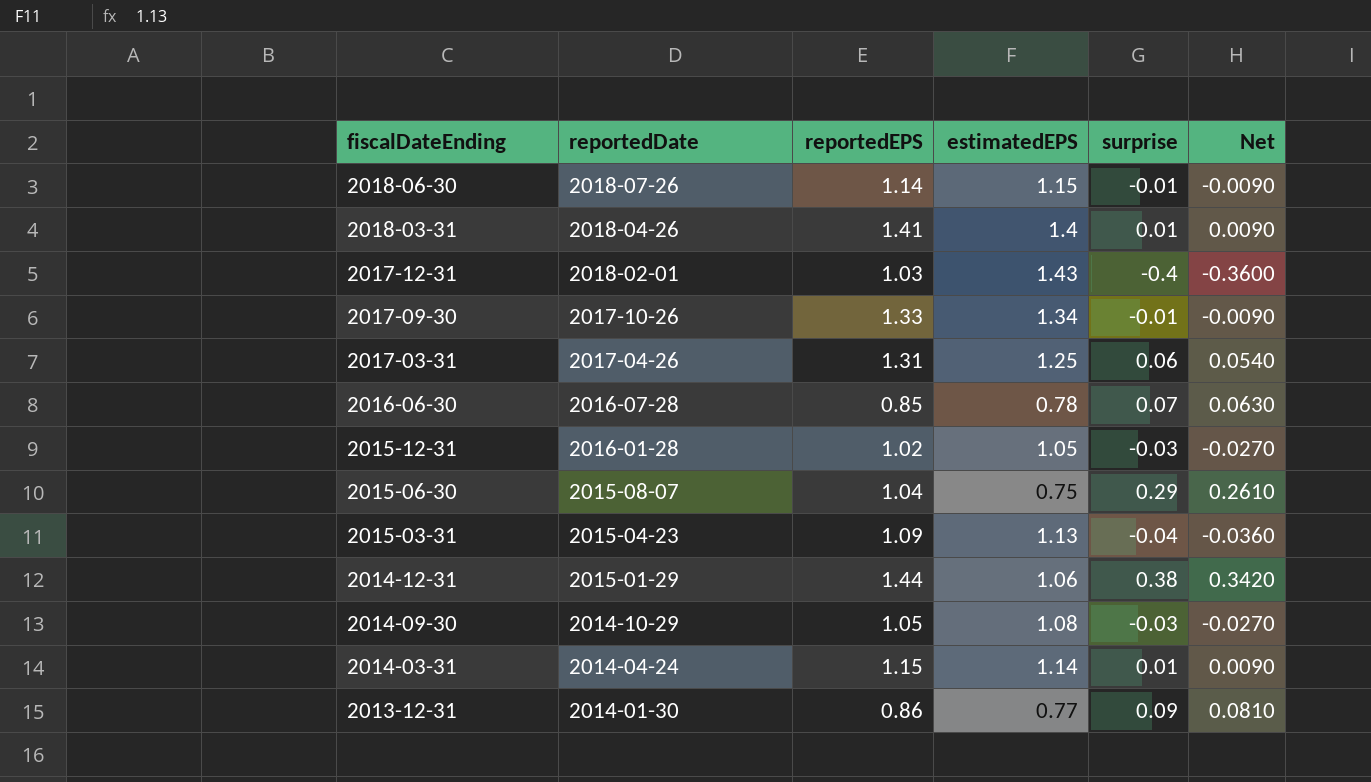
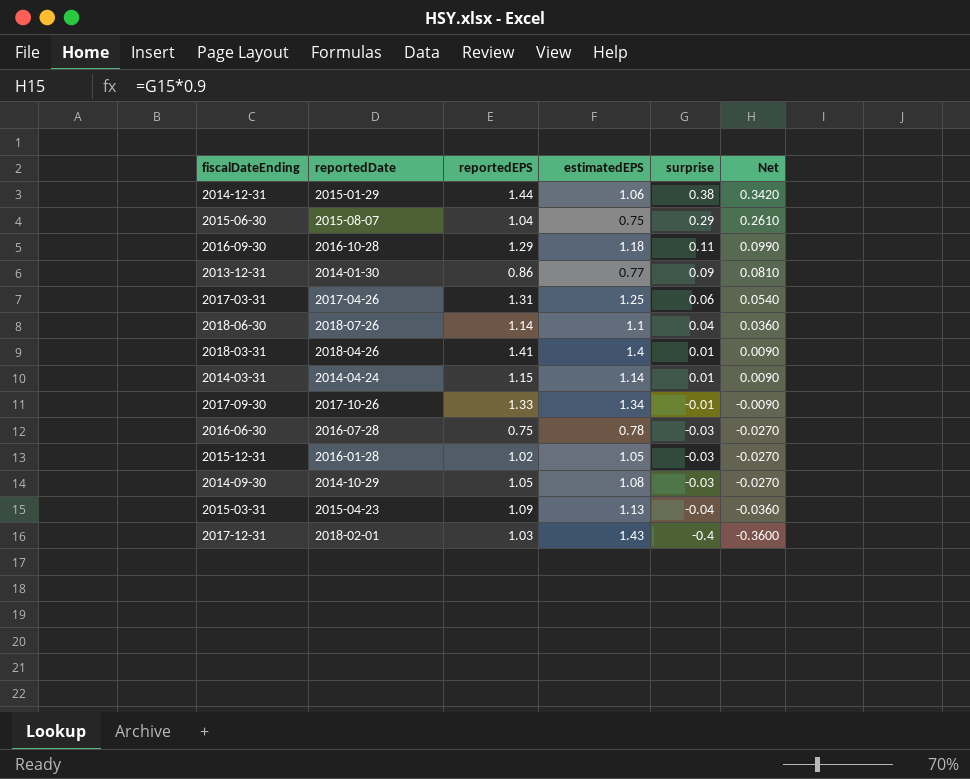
row order: fiscalDateEnding descending -> surprise descending
row 2016-09-30: none -> 2016-10-28 | 1.29 | 1.18 | 0.11 | 0.0990
2018-06-30 | estimatedEPS: 1.15 -> 1.1
2018-06-30 | surprise: -0.01 -> 0.04
2018-06-30 | Net: -0.0090 -> 0.0360
2016-06-30 | reportedEPS: 0.85 -> 0.75
2016-06-30 | surprise: 0.07 -> -0.03
2016-06-30 | Net: 0.0630 -> -0.0270

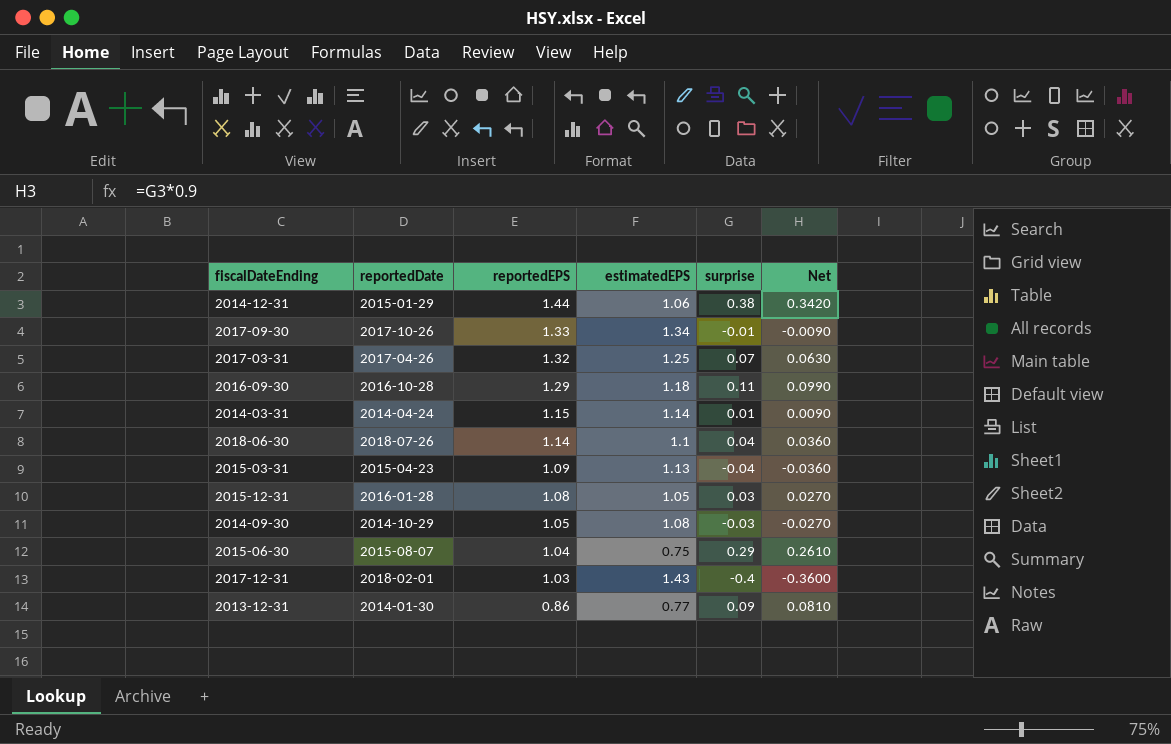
row order: surprise descending -> reportedEPS descending
row 2018-03-31: 2018-04-26 | 1.41 | 1.4 | 0.01 | 0.0090 -> none
row 2016-06-30: 2016-07-28 | 0.75 | 0.78 | -0.03 | -0.0270 -> none
2017-03-31 | reportedEPS: 1.31 -> 1.32
2017-03-31 | surprise: 0.06 -> 0.07
2017-03-31 | Net: 0.0540 -> 0.0630
2015-12-31 | reportedEPS: 1.02 -> 1.08
2015-12-31 | surprise: -0.03 -> 0.03
2015-12-31 | Net: -0.0270 -> 0.0270

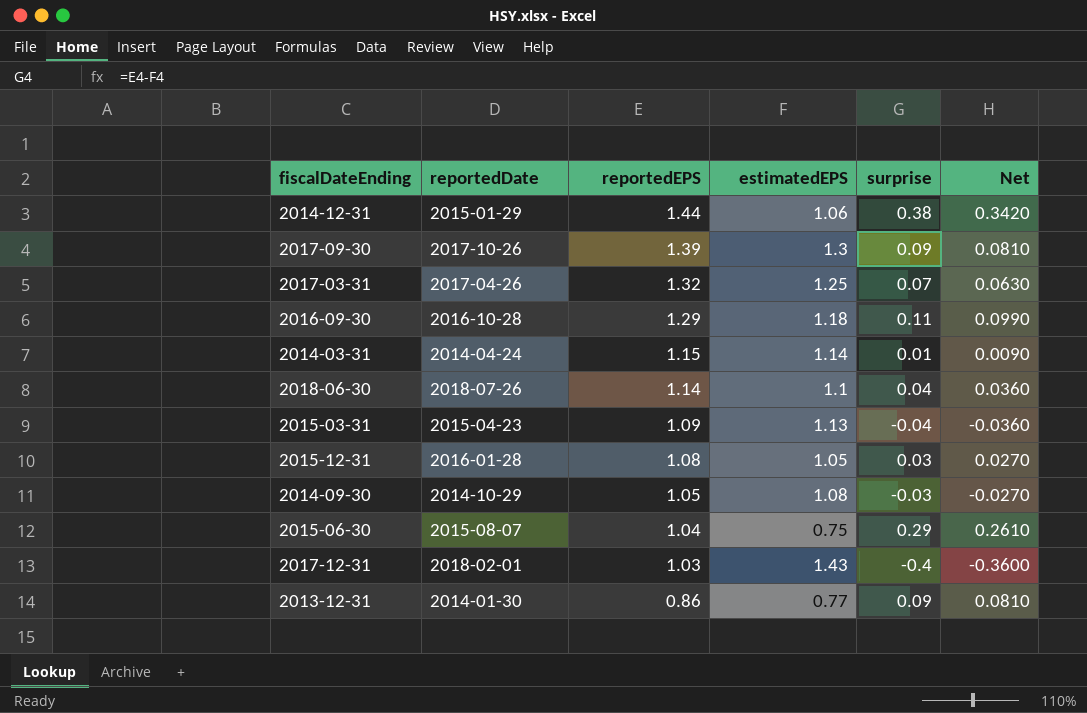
2017-09-30 | reportedEPS: 1.33 -> 1.39
2017-09-30 | estimatedEPS: 1.34 -> 1.3
2017-09-30 | surprise: -0.01 -> 0.09
2017-09-30 | Net: -0.0090 -> 0.0810

